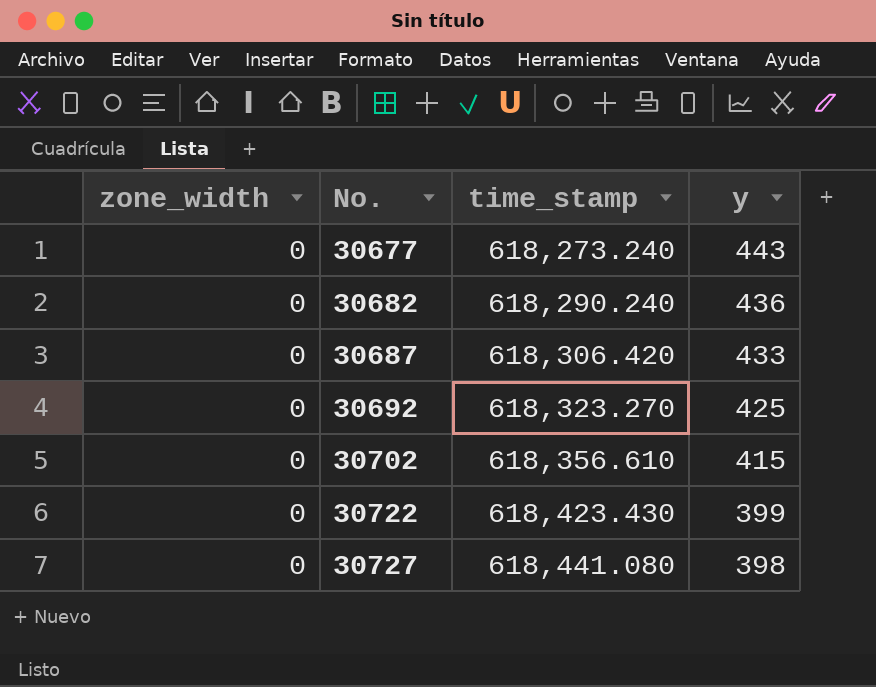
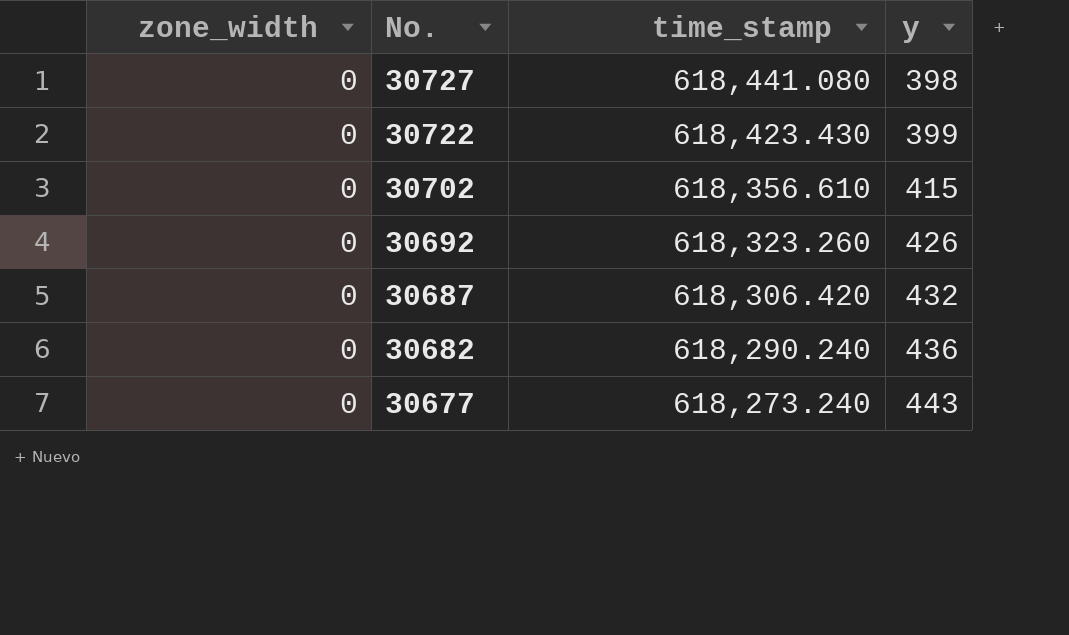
row order: No. ascending -> No. descending
30692 | time_stamp: 618,323.270 -> 618,323.260
30692 | y: 425 -> 426
30687 | y: 433 -> 432

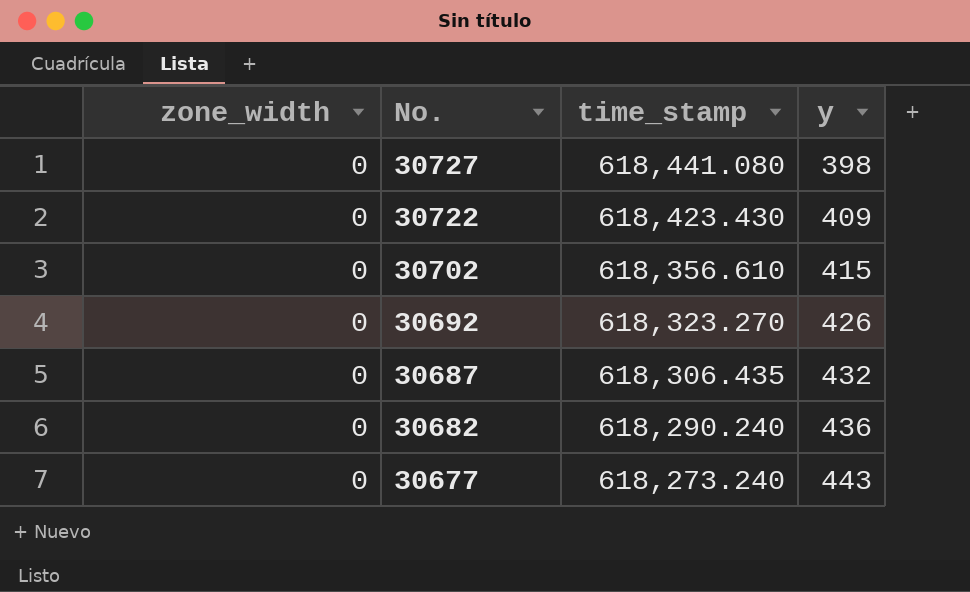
30722 | y: 399 -> 409
30692 | time_stamp: 618,323.260 -> 618,323.270
30687 | time_stamp: 618,306.420 -> 618,306.435

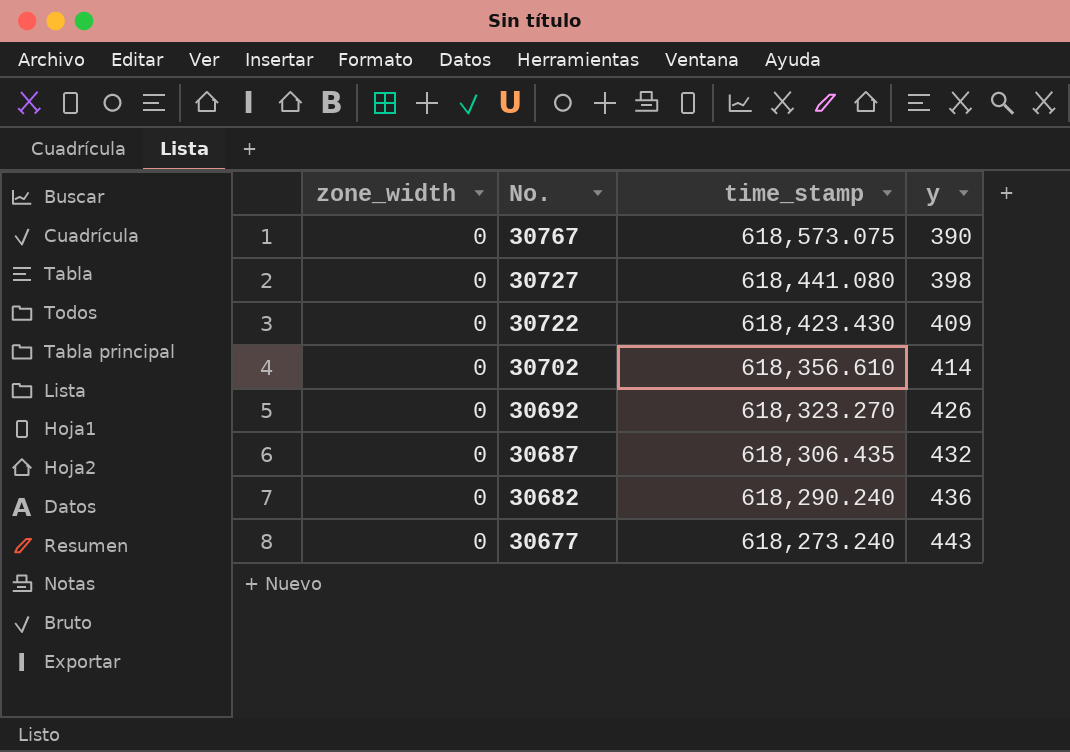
row 30767: none -> 0 | 618,573.075 | 390
30702 | y: 415 -> 414

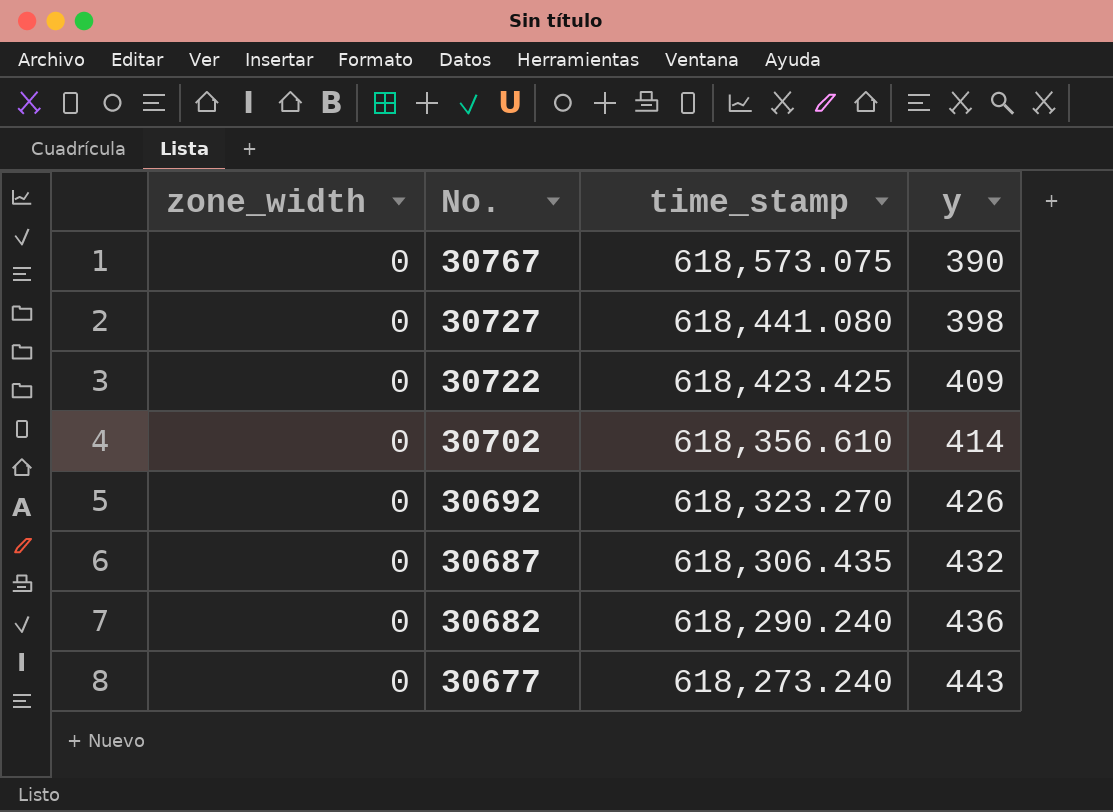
30722 | time_stamp: 618,423.430 -> 618,423.425

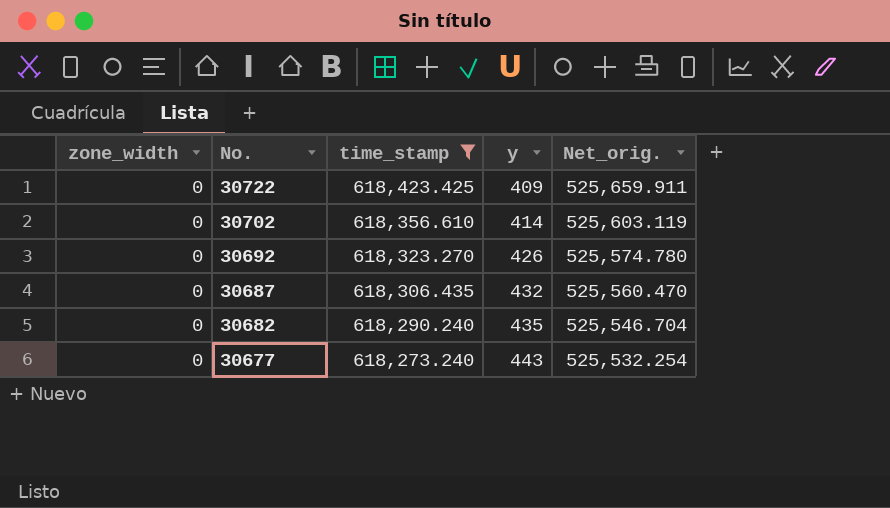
filter: none -> time_stamp <= 618,423.425
column Net_orig. | formula: none -> [time_stamp] * 0.85
30682 | y: 436 -> 435

